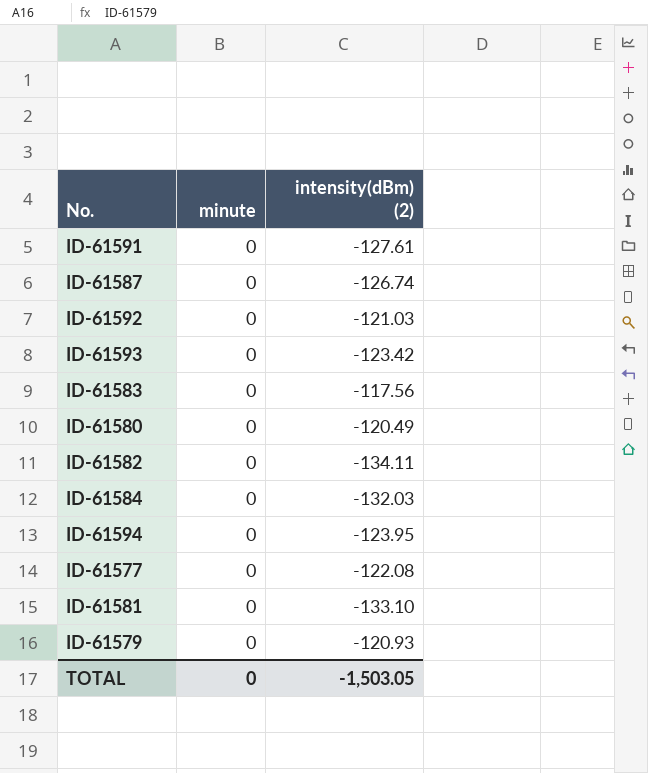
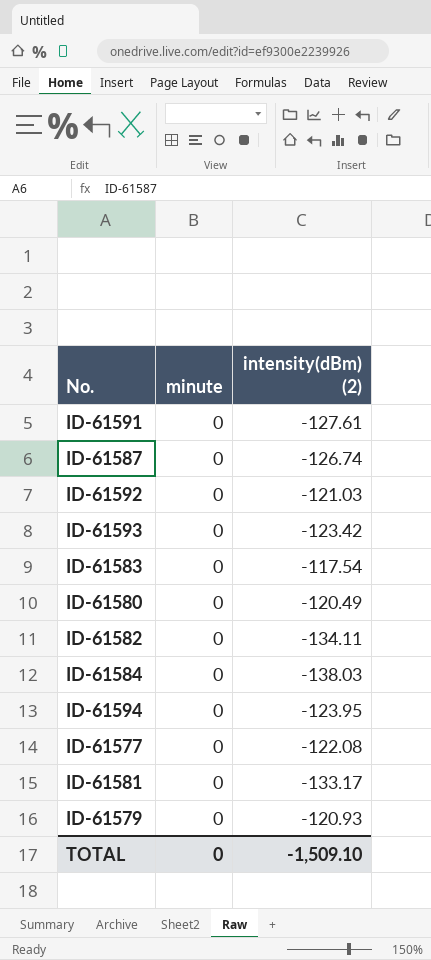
ID-61583 | intensity(dBm) (2): -117.56 -> -117.54
ID-61584 | intensity(dBm) (2): -132.03 -> -138.03
ID-61581 | intensity(dBm) (2): -133.10 -> -133.17
TOTAL | intensity(dBm) (2): -1,503.05 -> -1,509.10

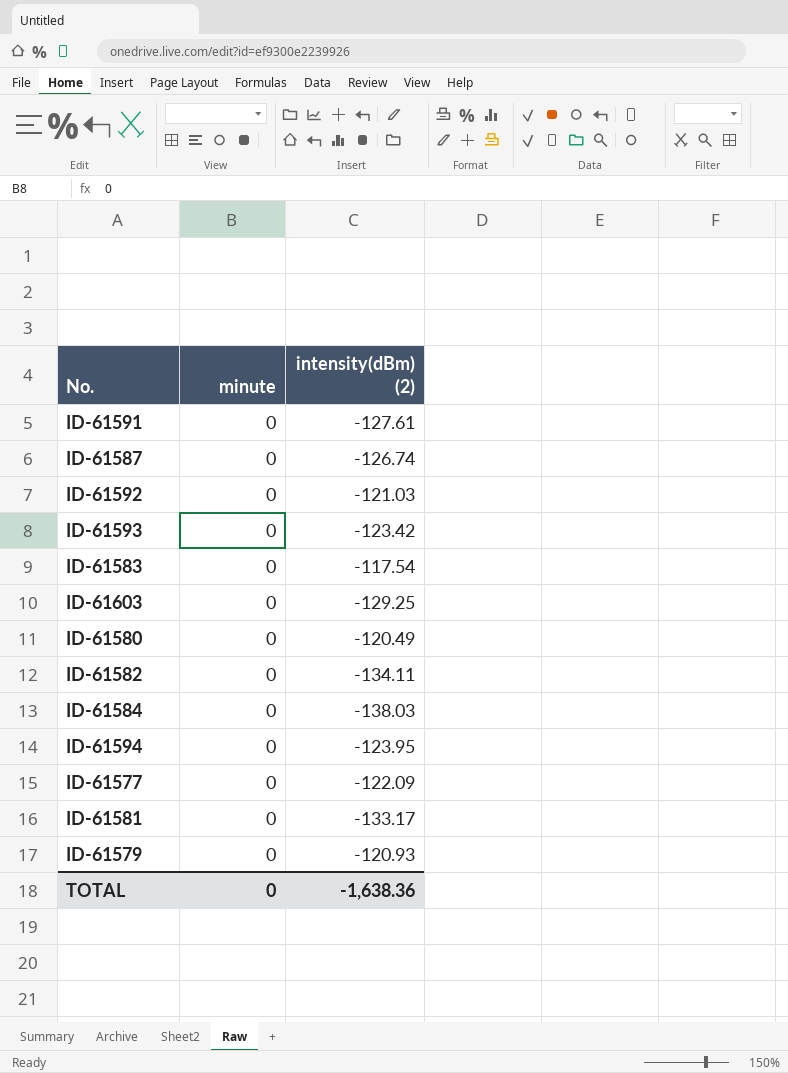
row ID-61603: none -> 0 | -129.25
ID-61577 | intensity(dBm) (2): -122.08 -> -122.09
TOTAL | intensity(dBm) (2): -1,509.10 -> -1,638.36

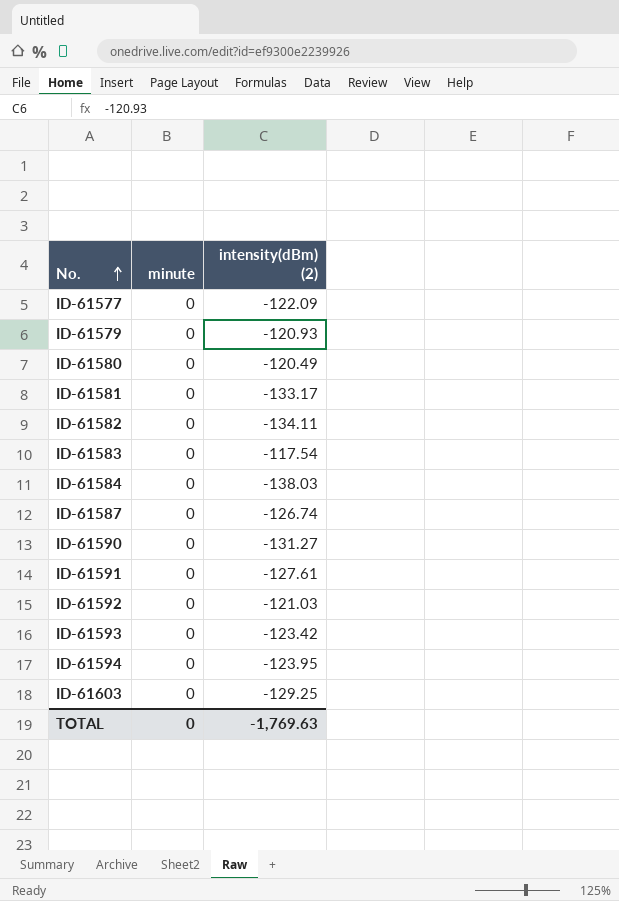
row order: none -> No. ascending
row ID-61590: none -> 0 | -131.27
TOTAL | intensity(dBm) (2): -1,638.36 -> -1,769.63

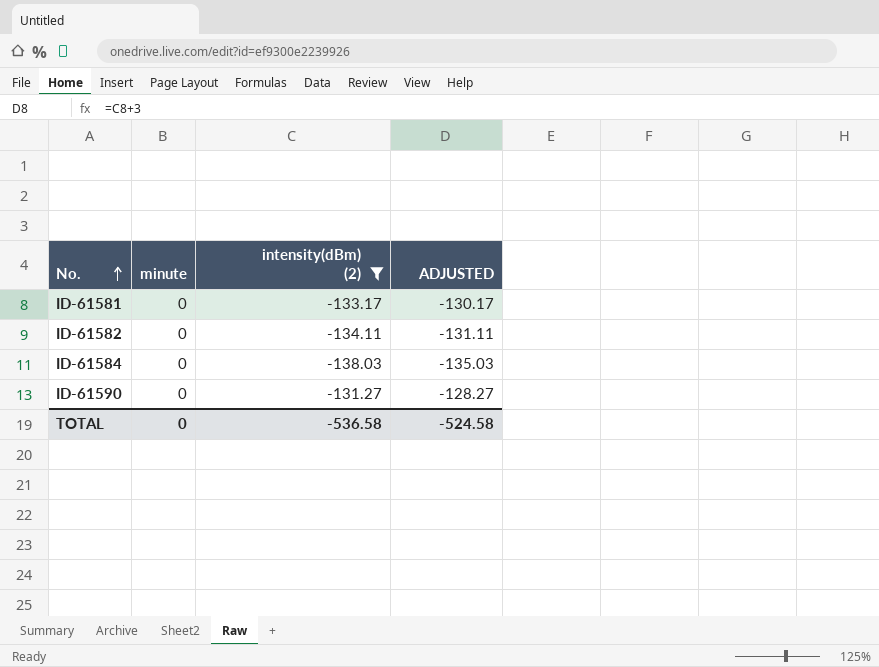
filter: none -> intensity(dBm) (2) <= -131.27
column ADJUSTED | formula: none -> [intensity(dBm) (2)] + 3
TOTAL | intensity(dBm) (2): -1,769.63 -> -536.58

